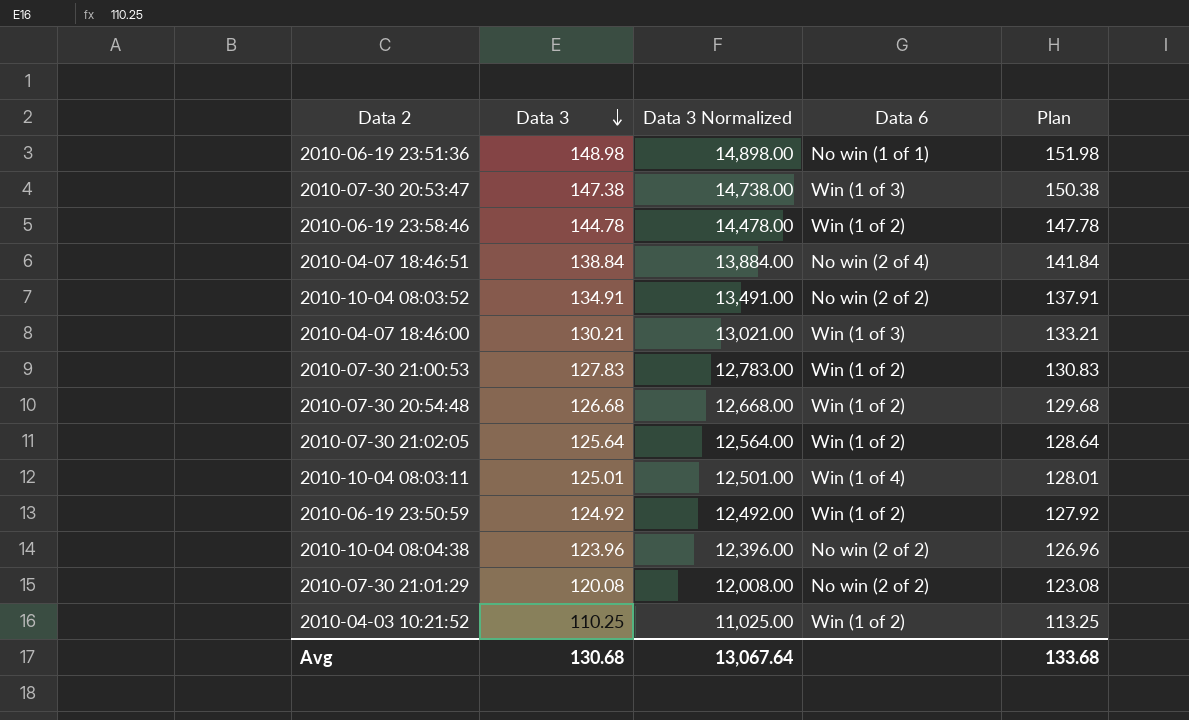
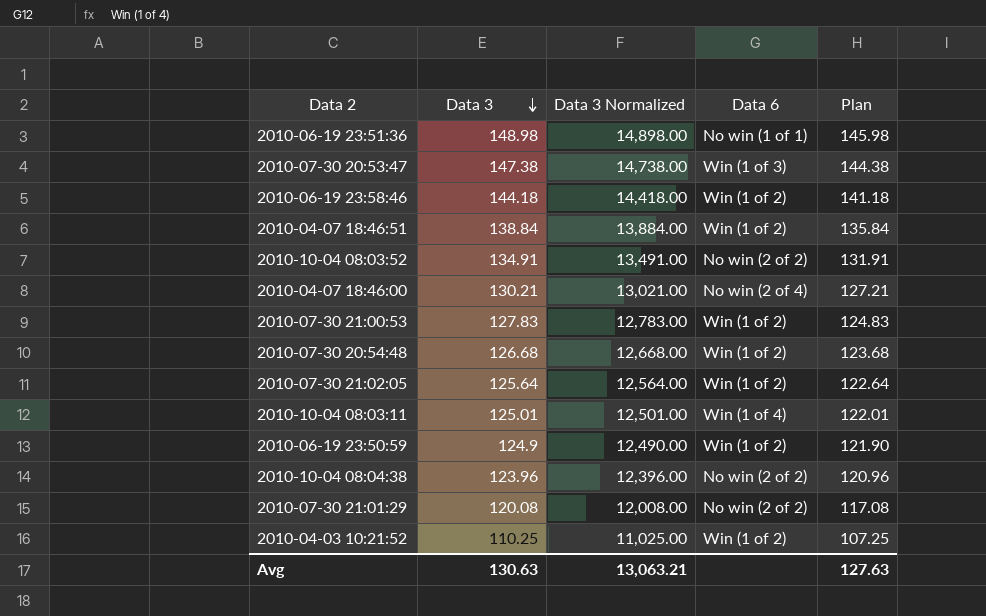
column Plan | formula: [Data 3] + 3 -> [Data 3] - 3
2010-06-19 23:58:46 | Data 3: 144.78 -> 144.18
2010-06-19 23:58:46 | Data 3 Normalized: 14,478.00 -> 14,418.00
2010-04-07 18:46:51 | Data 6: No win (2 of 4) -> Win (1 of 2)
2010-04-07 18:46:00 | Data 6: Win (1 of 3) -> No win (2 of 4)
2010-06-19 23:50:59 | Data 3: 124.92 -> 124.9
2010-06-19 23:50:59 | Data 3 Normalized: 12,492.00 -> 12,490.00
Avg | Data 3: 130.68 -> 130.63
Avg | Data 3 Normalized: 13,067.64 -> 13,063.21
Avg | Plan: 133.68 -> 127.63

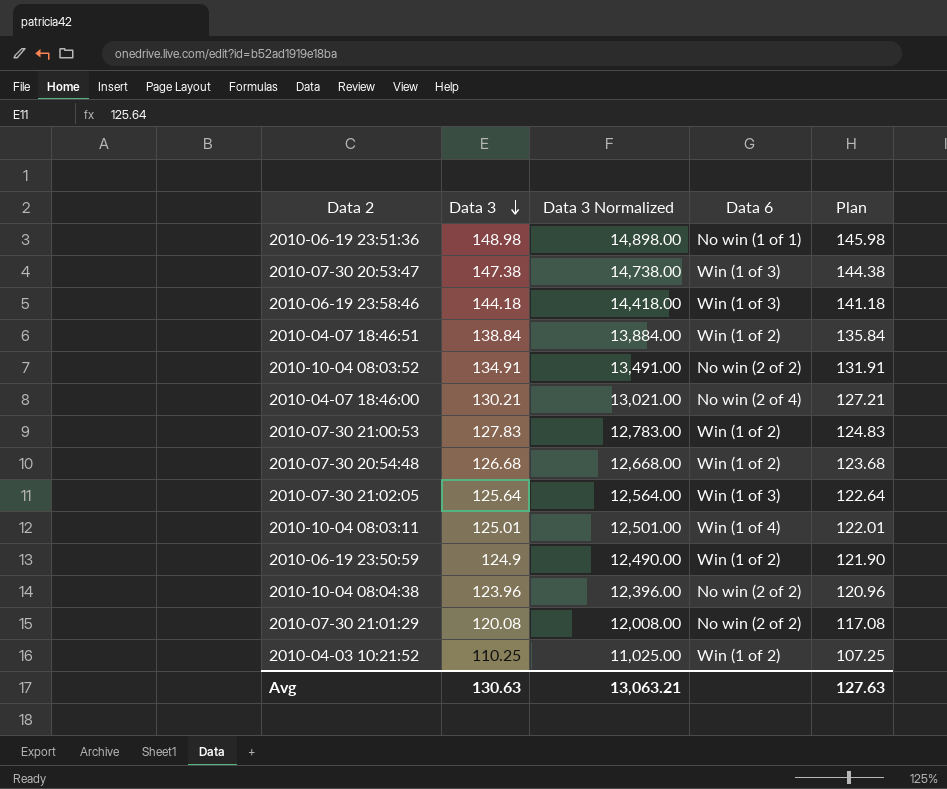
2010-06-19 23:58:46 | Data 6: Win (1 of 2) -> Win (1 of 3)
2010-07-30 21:02:05 | Data 6: Win (1 of 2) -> Win (1 of 3)

